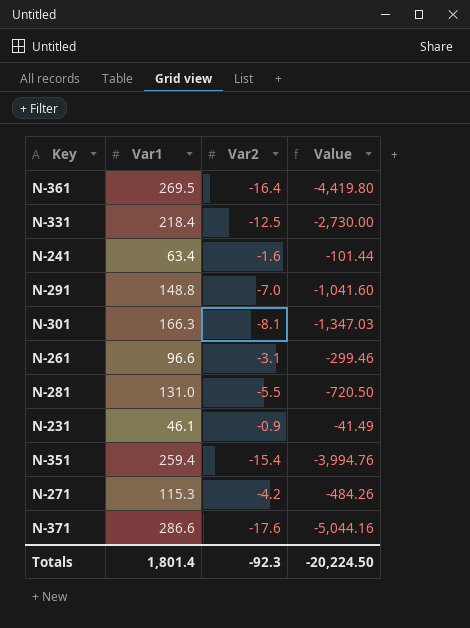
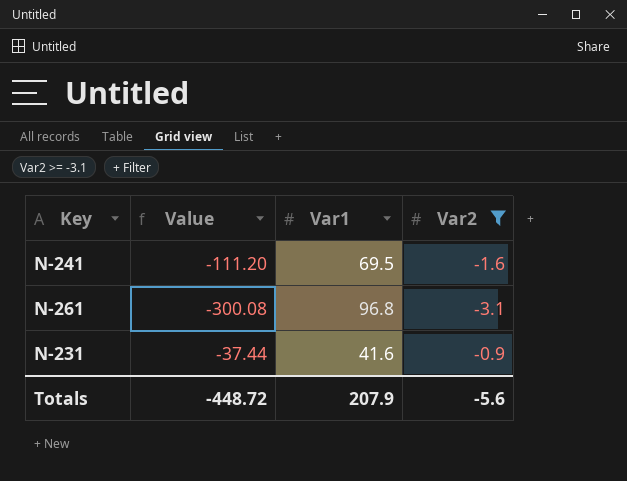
filter: none -> Var2 >= -3.1
column Value | position: 4 -> 2
N-241 | Value: -101.44 -> -111.20
N-241 | Var1: 63.4 -> 69.5
N-261 | Value: -299.46 -> -300.08
N-261 | Var1: 96.6 -> 96.8
N-231 | Value: -41.49 -> -37.44
N-231 | Var1: 46.1 -> 41.6
Totals | Value: -20,224.50 -> -448.72
Totals | Var1: 1,801.4 -> 207.9
Totals | Var2: -92.3 -> -5.6

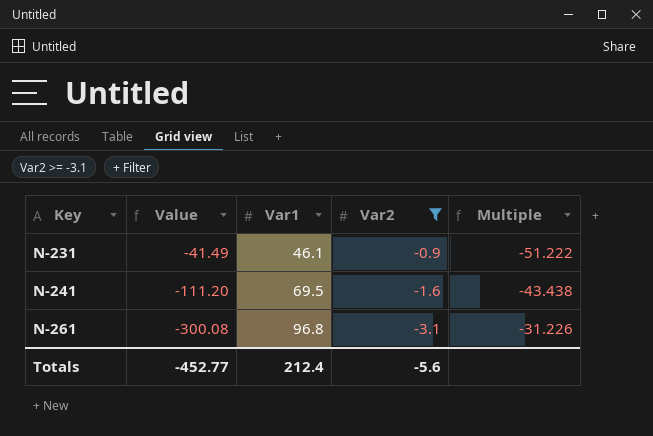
row order: none -> Key ascending
column Multiple | formula: none -> [Var1] / [Var2]
N-231 | Value: -37.44 -> -41.49
N-231 | Var1: 41.6 -> 46.1
Totals | Value: -448.72 -> -452.77
Totals | Var1: 207.9 -> 212.4

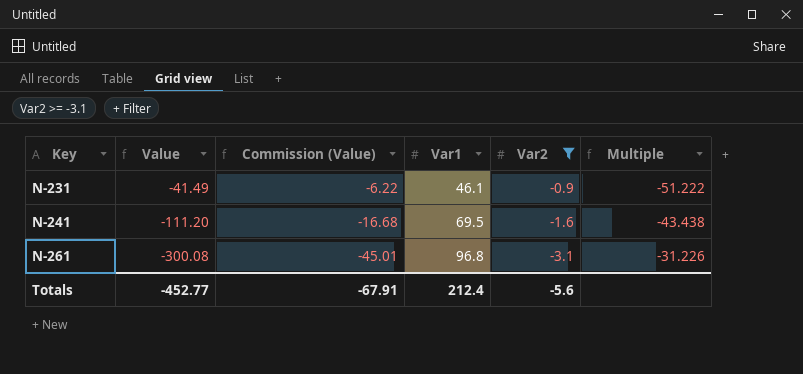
column Commission (Value) | formula: none -> [Value] * 0.15

